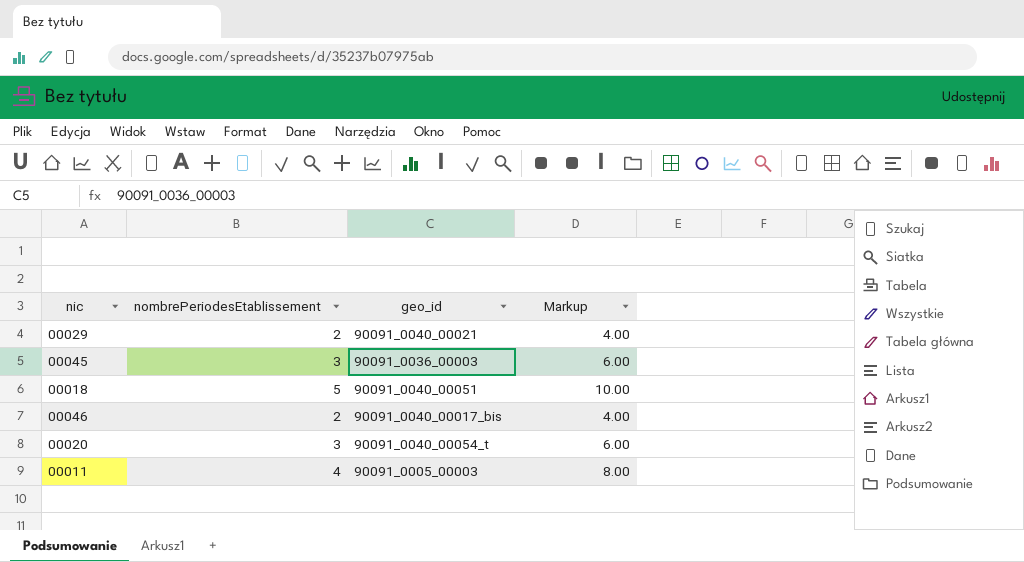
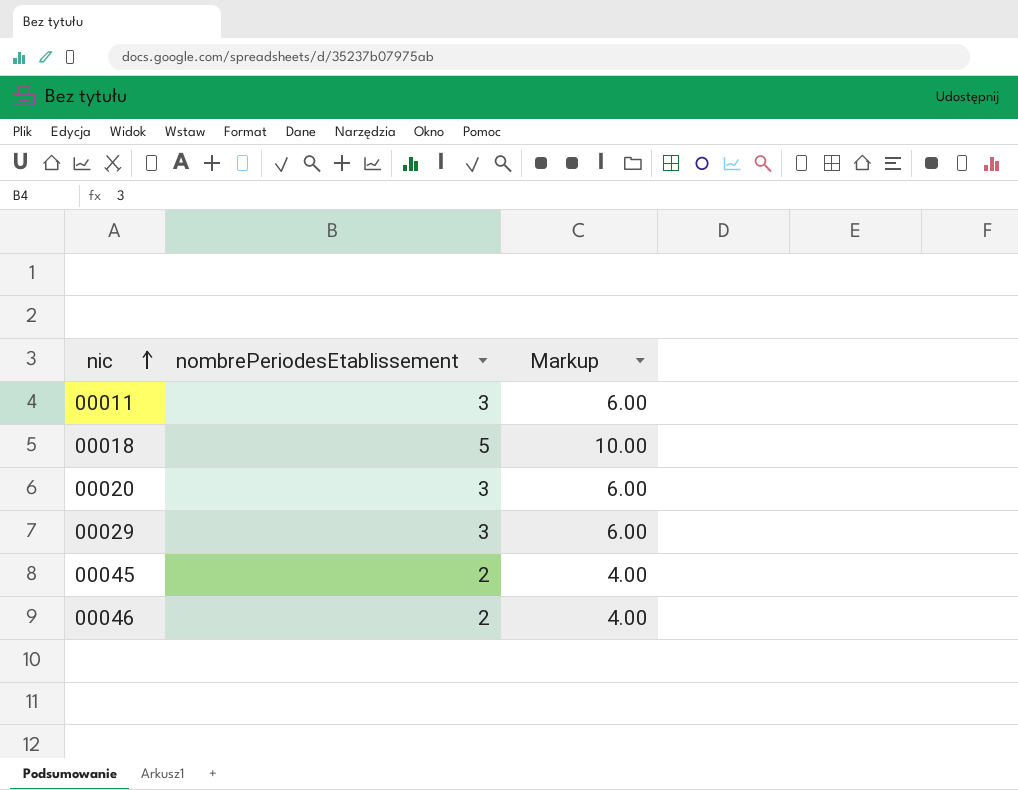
row order: none -> nic ascending
column geo_id | position: 3 -> none
00011 | nombrePeriodesEtablissement: 4 -> 3
00011 | Markup: 8.00 -> 6.00
00029 | nombrePeriodesEtablissement: 2 -> 3
00029 | Markup: 4.00 -> 6.00
00045 | nombrePeriodesEtablissement: 3 -> 2
00045 | Markup: 6.00 -> 4.00

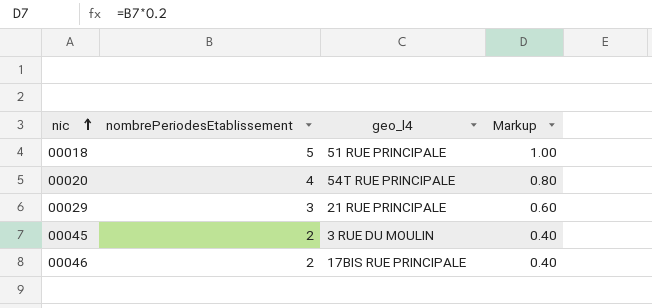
column geo_l4 | position: none -> 3
column Markup | formula: [nombrePeriodesEtablissement] * 2 -> [nombrePeriodesEtablissement] * 0.2
row 00011: 3 | 6.00 -> none
00020 | nombrePeriodesEtablissement: 3 -> 4

